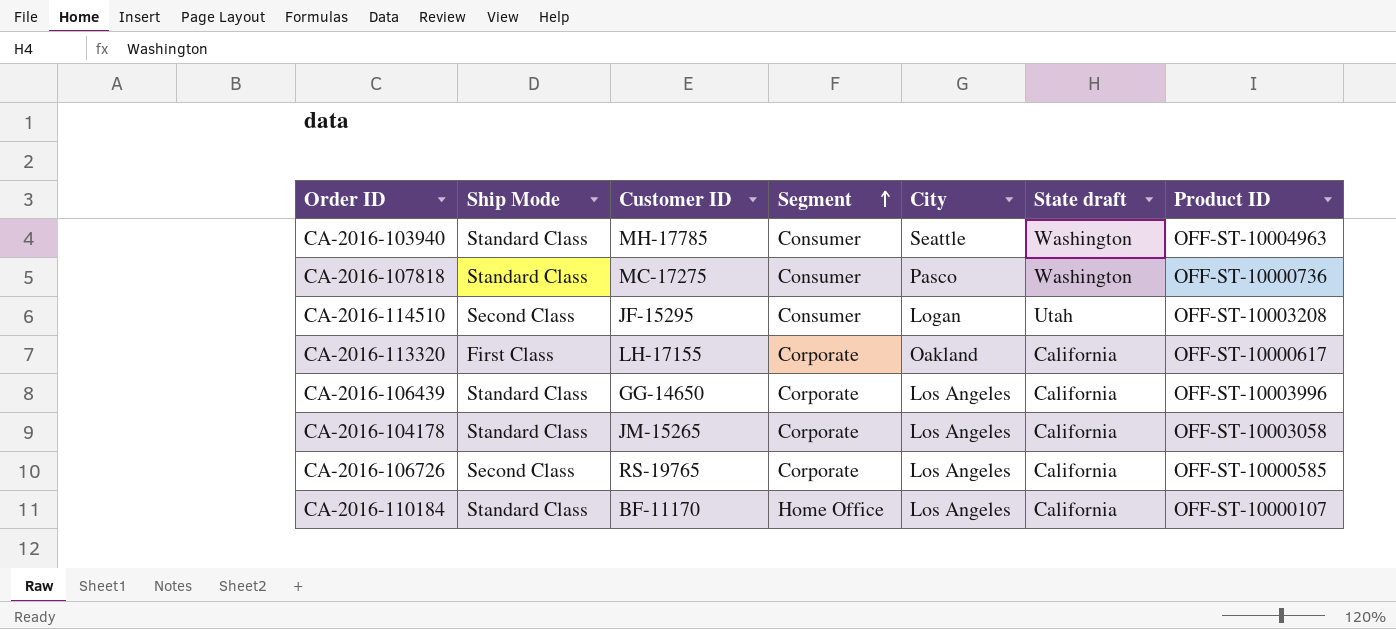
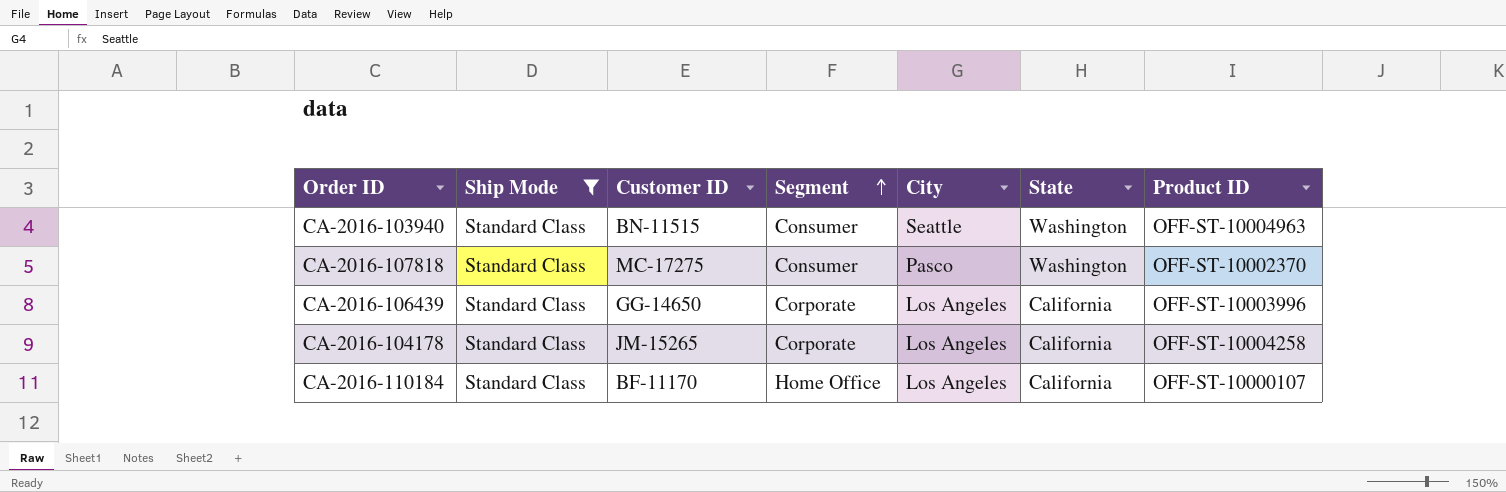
filter: none -> Ship Mode = Standard Class
column name: State draft -> State
CA-2016-103940 | Customer ID: MH-17785 -> BN-11515
CA-2016-107818 | Product ID: OFF-ST-10000736 -> OFF-ST-10002370
CA-2016-104178 | Product ID: OFF-ST-10003058 -> OFF-ST-10004258

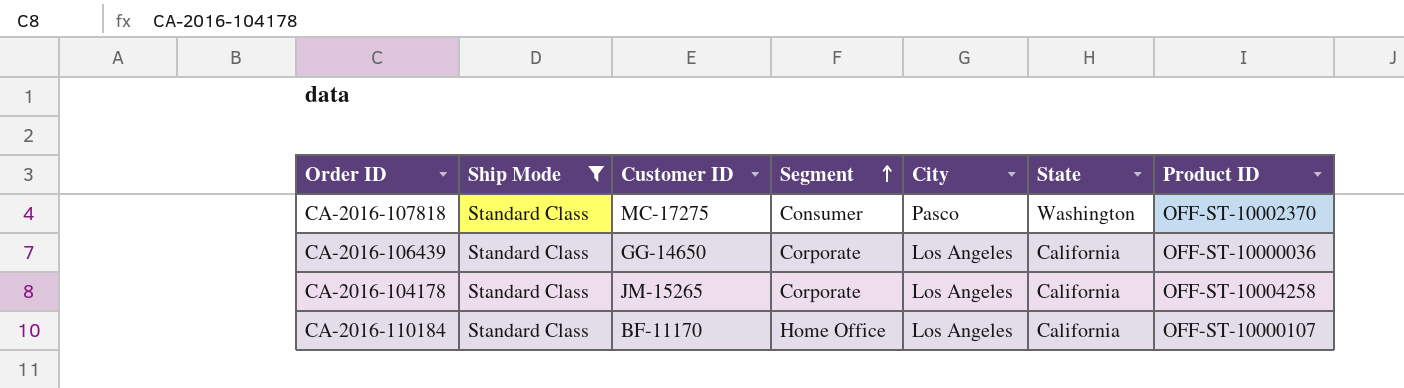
row CA-2016-103940: Standard Class | BN-11515 | Consumer | Seattle | Washington | OFF-ST-10004963 -> none
CA-2016-106439 | Product ID: OFF-ST-10003996 -> OFF-ST-10000036

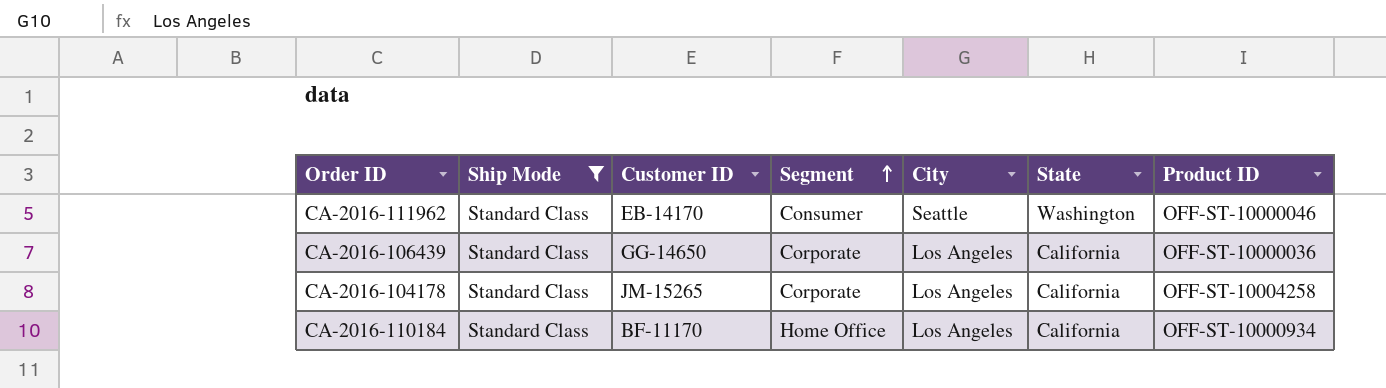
row CA-2016-107818: Standard Class | MC-17275 | Consumer | Pasco | Washington | OFF-ST-10002370 -> none
row CA-2016-111962: none -> Standard Class | EB-14170 | Consumer | Seattle | Washington | OFF-ST-10000046
CA-2016-110184 | Product ID: OFF-ST-10000107 -> OFF-ST-10000934

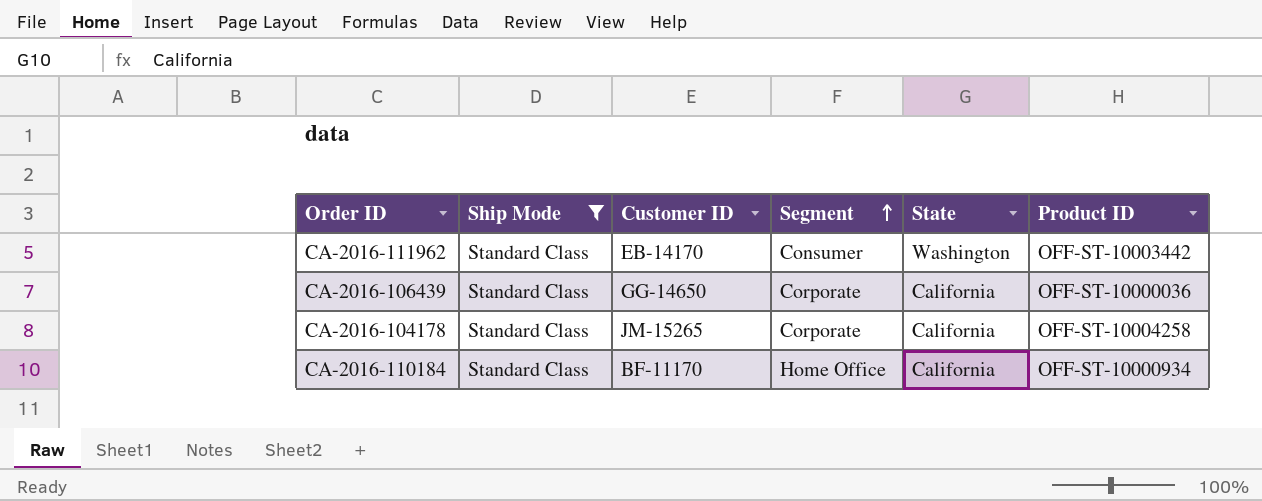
column City | position: 5 -> none
CA-2016-111962 | Product ID: OFF-ST-10000046 -> OFF-ST-10003442

